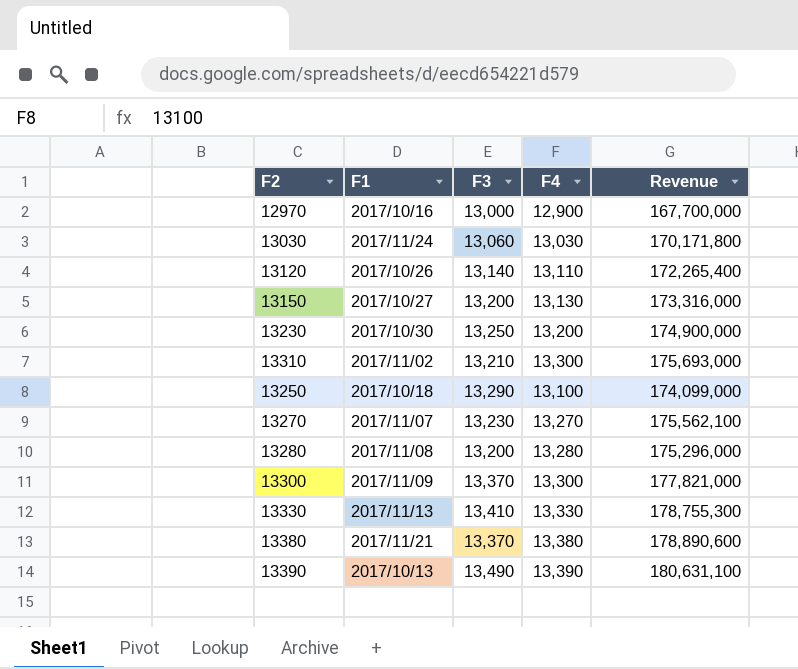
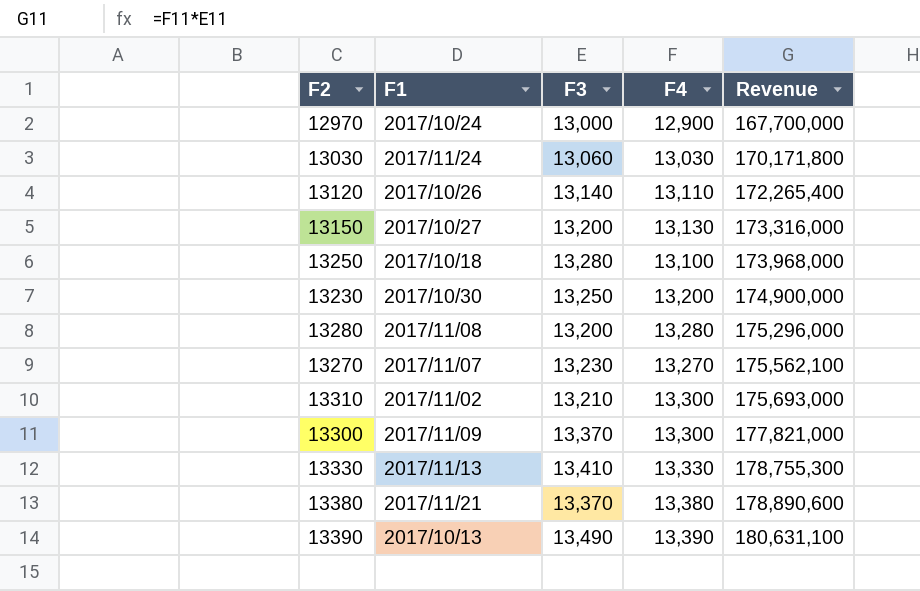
row order: none -> Revenue ascending
12970 | F1: 2017/10/16 -> 2017/10/24
13250 | F3: 13,290 -> 13,280
13250 | Revenue: 174,099,000 -> 173,968,000

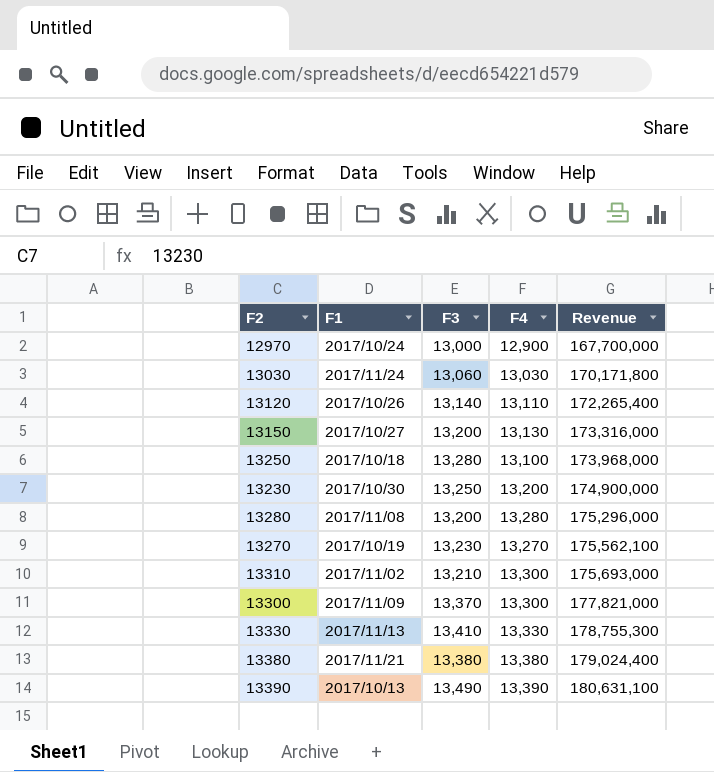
13270 | F1: 2017/11/07 -> 2017/10/19
13380 | F3: 13,370 -> 13,380
13380 | Revenue: 178,890,600 -> 179,024,400

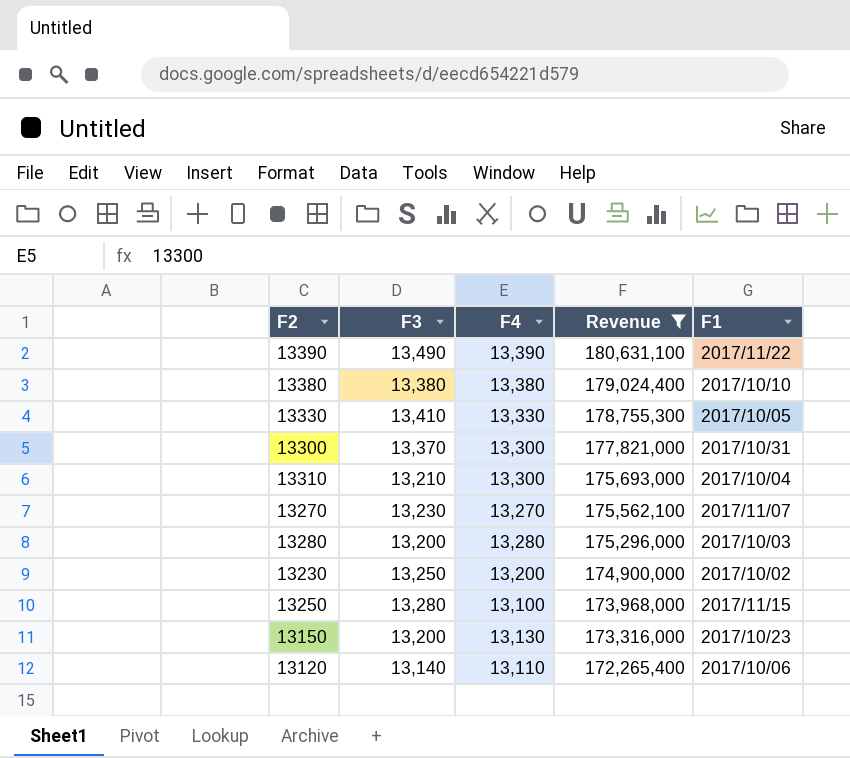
filter: none -> Revenue >= 172,265,400
row order: Revenue ascending -> Revenue descending
column F1 | position: 2 -> 5
13390 | F1: 2017/10/13 -> 2017/11/22
13380 | F1: 2017/11/21 -> 2017/10/10
13330 | F1: 2017/11/13 -> 2017/10/05
13300 | F1: 2017/11/09 -> 2017/10/31
13310 | F1: 2017/11/02 -> 2017/10/04
13270 | F1: 2017/10/19 -> 2017/11/07
13280 | F1: 2017/11/08 -> 2017/10/03
13230 | F1: 2017/10/30 -> 2017/10/02
13250 | F1: 2017/10/18 -> 2017/11/15
13150 | F1: 2017/10/27 -> 2017/10/23
13120 | F1: 2017/10/26 -> 2017/10/06

